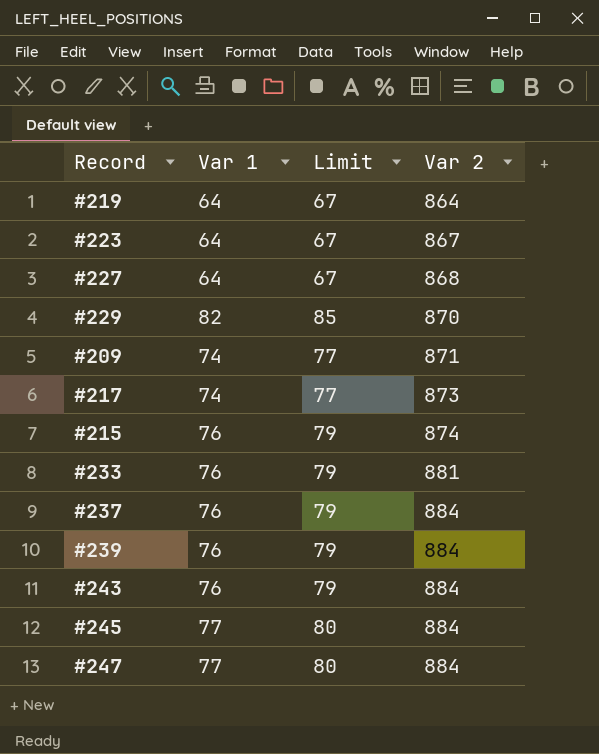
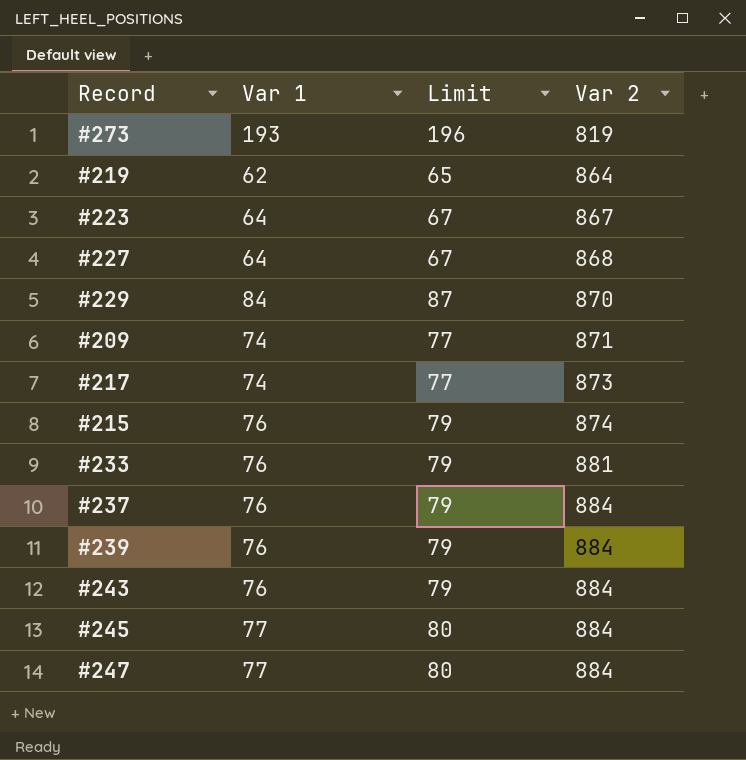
row #273: none -> 193 | 196 | 819
#219 | Var 1: 64 -> 62
#219 | Limit: 67 -> 65
#229 | Var 1: 82 -> 84
#229 | Limit: 85 -> 87

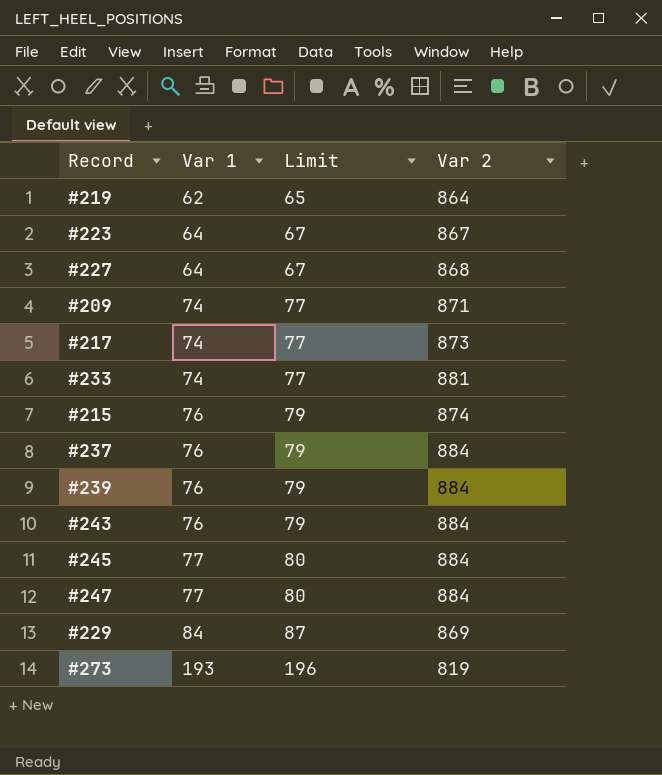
row order: Var 2 ascending -> Var 1 ascending
#233 | Var 1: 76 -> 74
#233 | Limit: 79 -> 77
#229 | Var 2: 870 -> 869

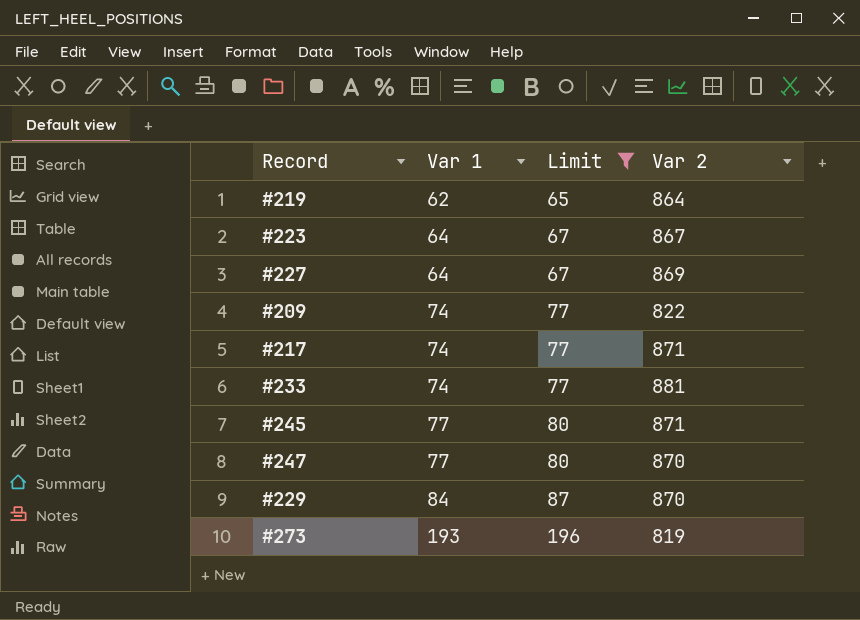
filter: none -> Limit != 79
#227 | Var 2: 868 -> 869
#209 | Var 2: 871 -> 822
#217 | Var 2: 873 -> 871
#245 | Var 2: 884 -> 871
#247 | Var 2: 884 -> 870
#229 | Var 2: 869 -> 870

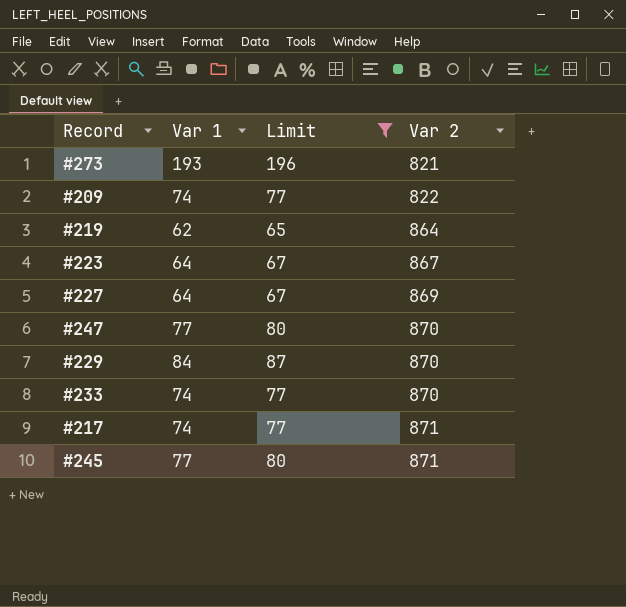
row order: Var 1 ascending -> Var 2 ascending
#273 | Var 2: 819 -> 821
#233 | Var 2: 881 -> 870

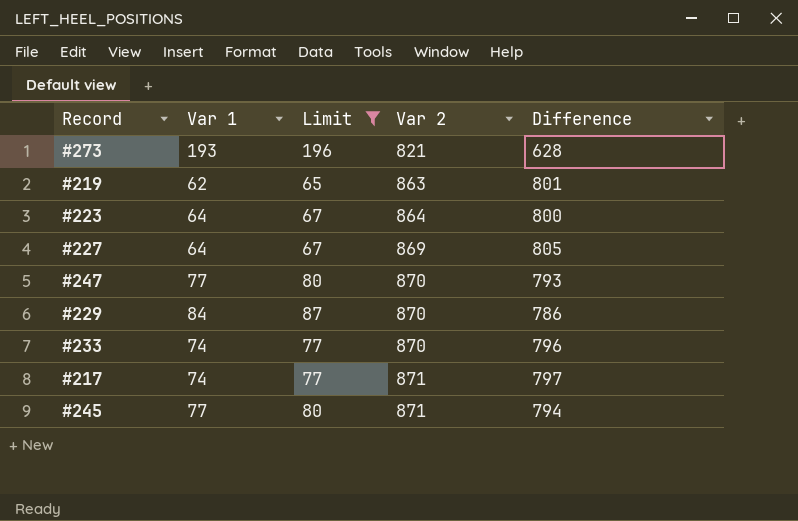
column Difference | formula: none -> [Var 2] - [Var 1]
row #209: 74 | 77 | 822 -> none
#219 | Var 2: 864 -> 863
#223 | Var 2: 867 -> 864

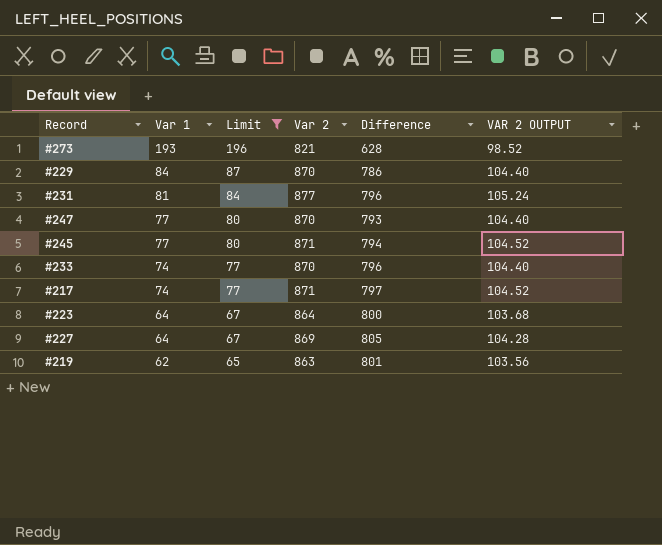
row order: Var 2 ascending -> Var 1 descending
column VAR 2 OUTPUT | formula: none -> [Var 2] * 0.12
row #231: none -> 81 | 84 | 877 | 796 | 105.24

